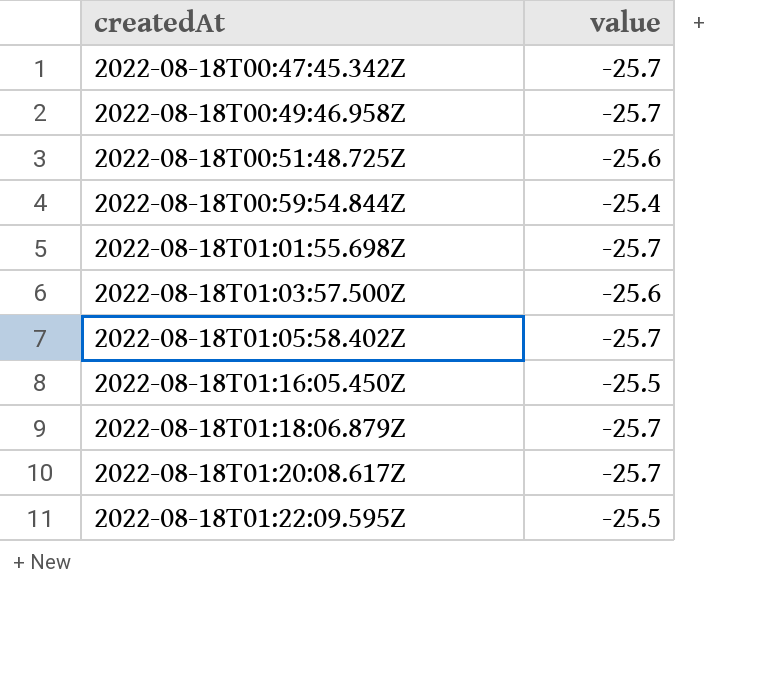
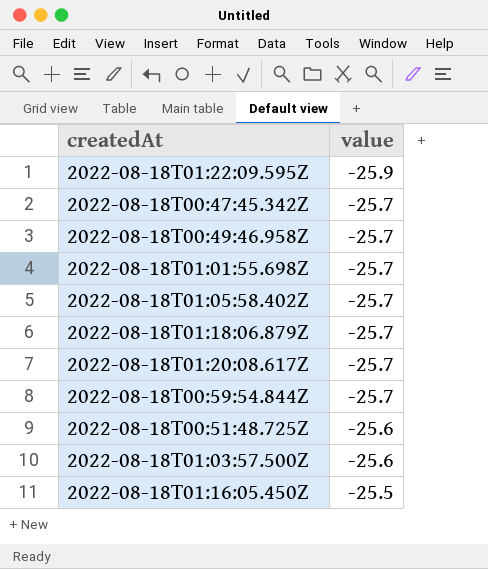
row order: createdAt ascending -> value ascending
2022-08-18T01:22:09.595Z | value: -25.5 -> -25.9
2022-08-18T00:59:54.844Z | value: -25.4 -> -25.7

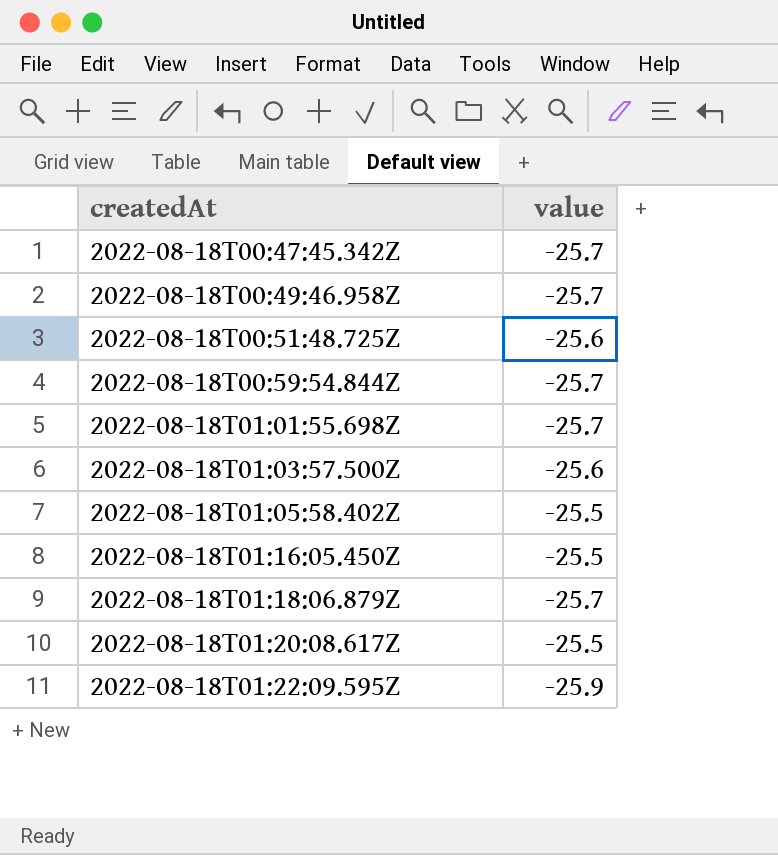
row order: value ascending -> createdAt ascending
2022-08-18T01:05:58.402Z | value: -25.7 -> -25.5
2022-08-18T01:20:08.617Z | value: -25.7 -> -25.5

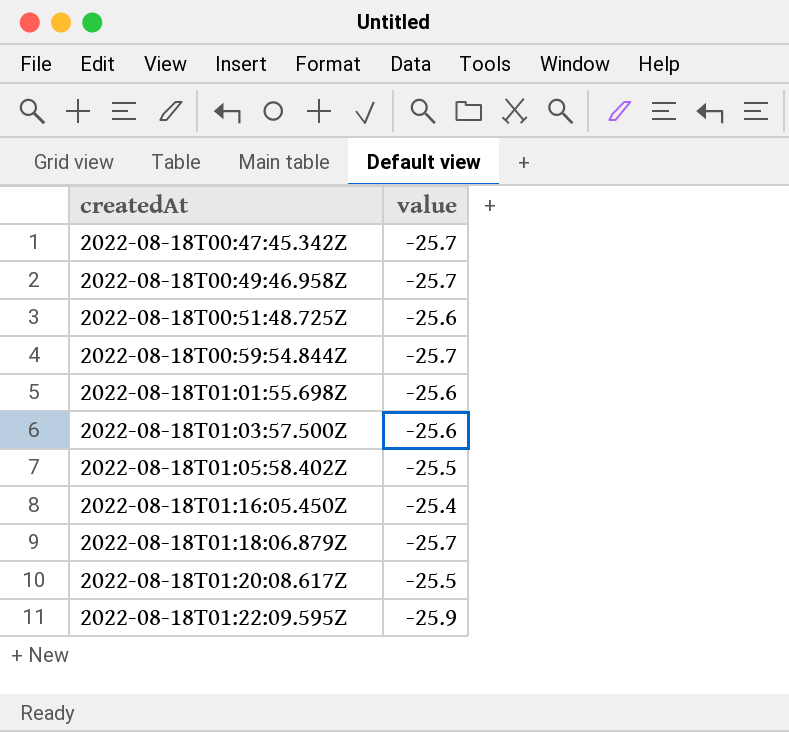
2022-08-18T01:01:55.698Z | value: -25.7 -> -25.6
2022-08-18T01:16:05.450Z | value: -25.5 -> -25.4

